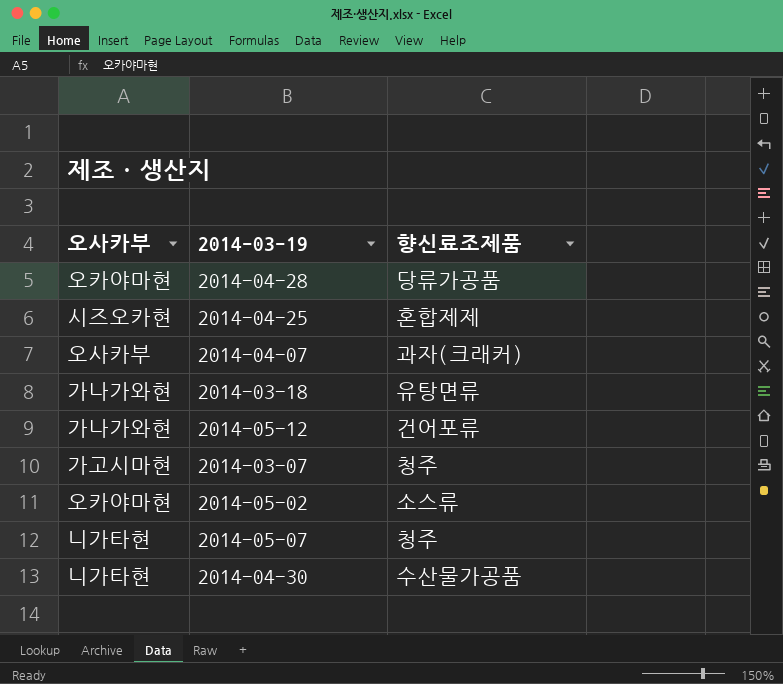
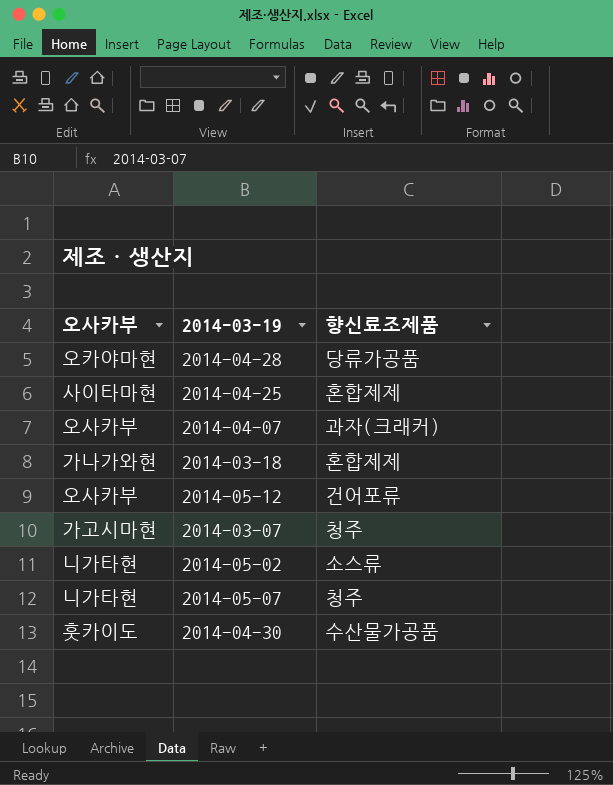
2014-04-25 | 오사카부: 시즈오카현 -> 사이타마현
2014-03-18 | 향신료조제품: 유탕면류 -> 혼합제제
2014-05-12 | 오사카부: 가나가와현 -> 오사카부
2014-05-02 | 오사카부: 오카야마현 -> 니가타현
2014-04-30 | 오사카부: 니가타현 -> 훗카이도

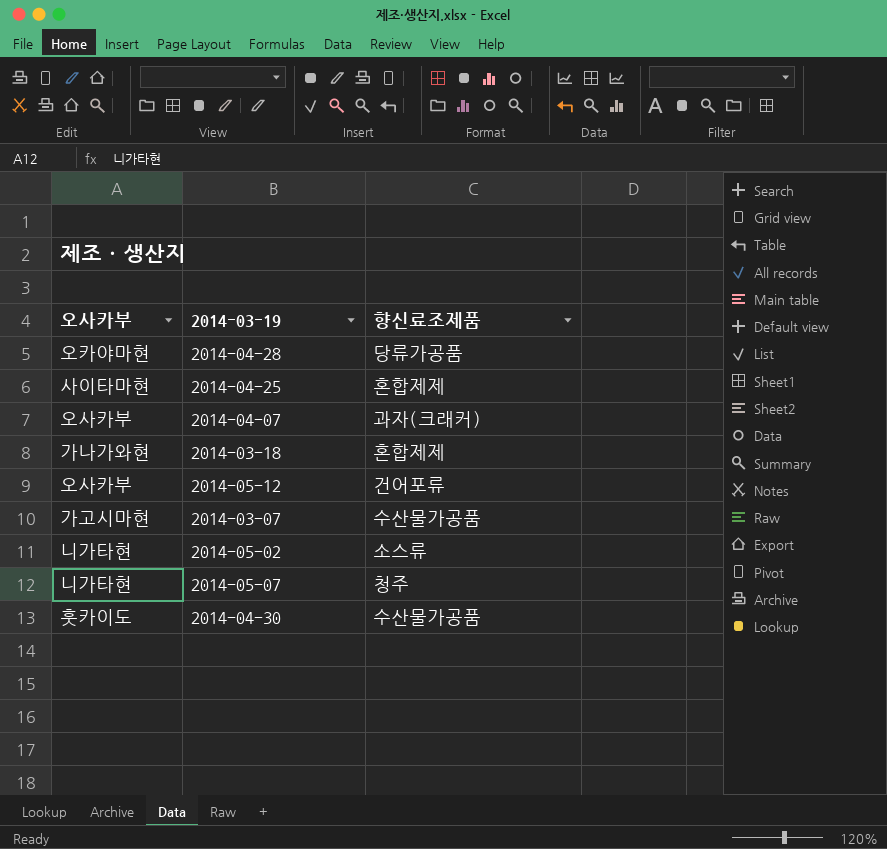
2014-03-07 | 향신료조제품: 청주 -> 수산물가공품

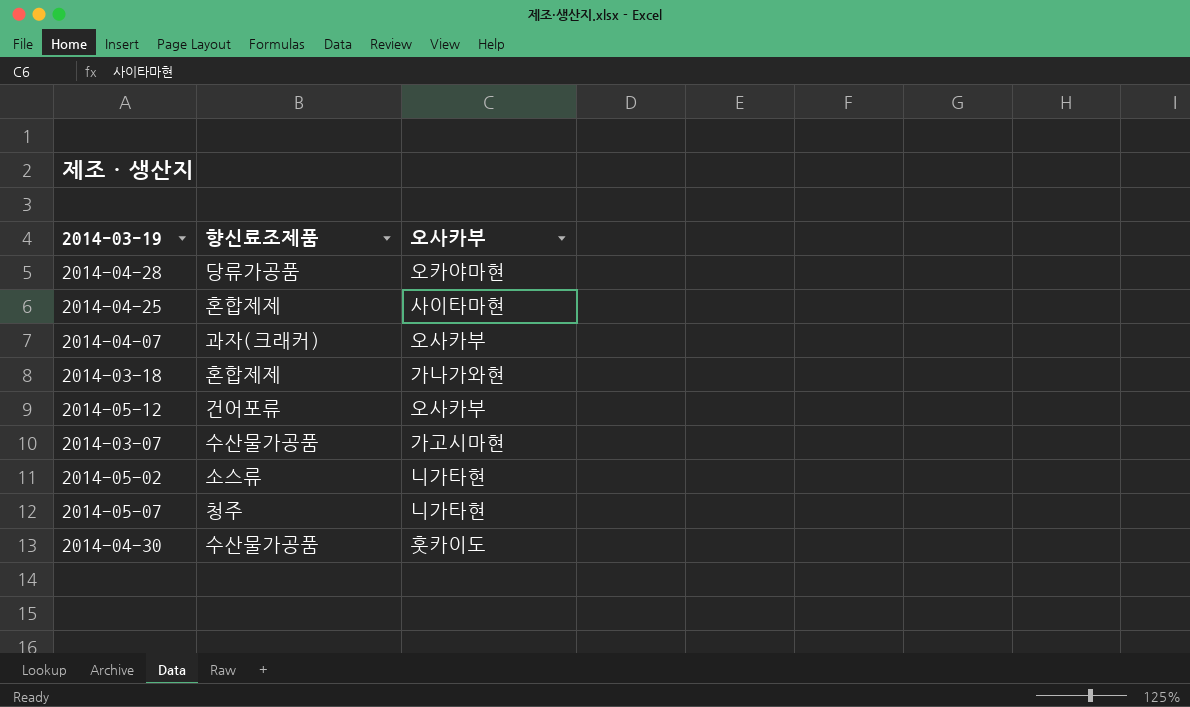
column 오사카부 | position: 1 -> 3

